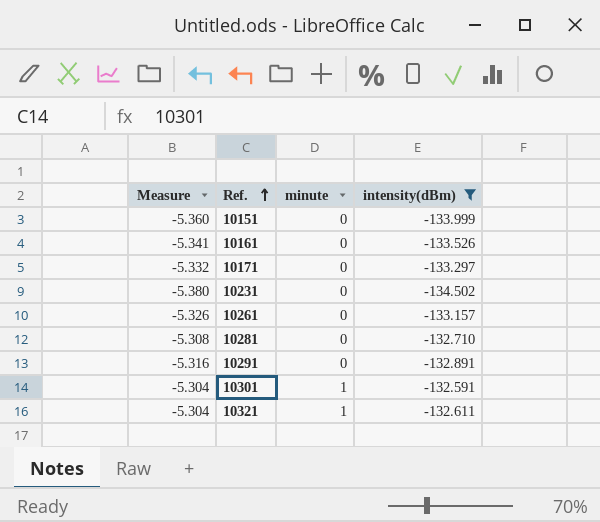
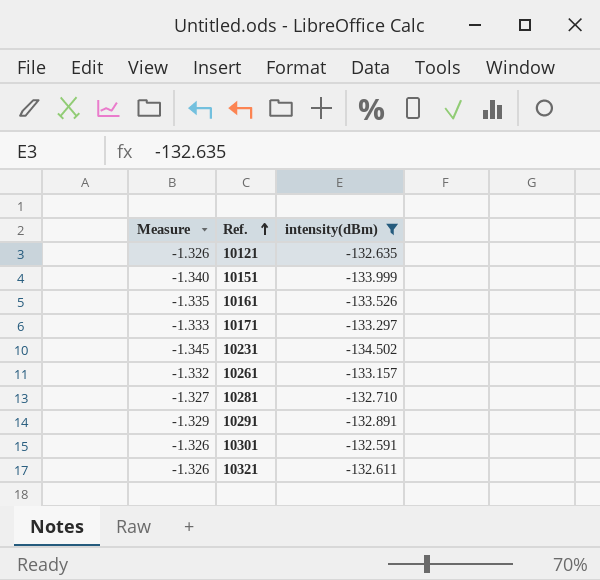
column minute | position: 3 -> none
column Measure | formula: [intensity(dBm)] * 0.04 -> [intensity(dBm)] * 0.01
row 10121: none -> -1.326 | -132.635

